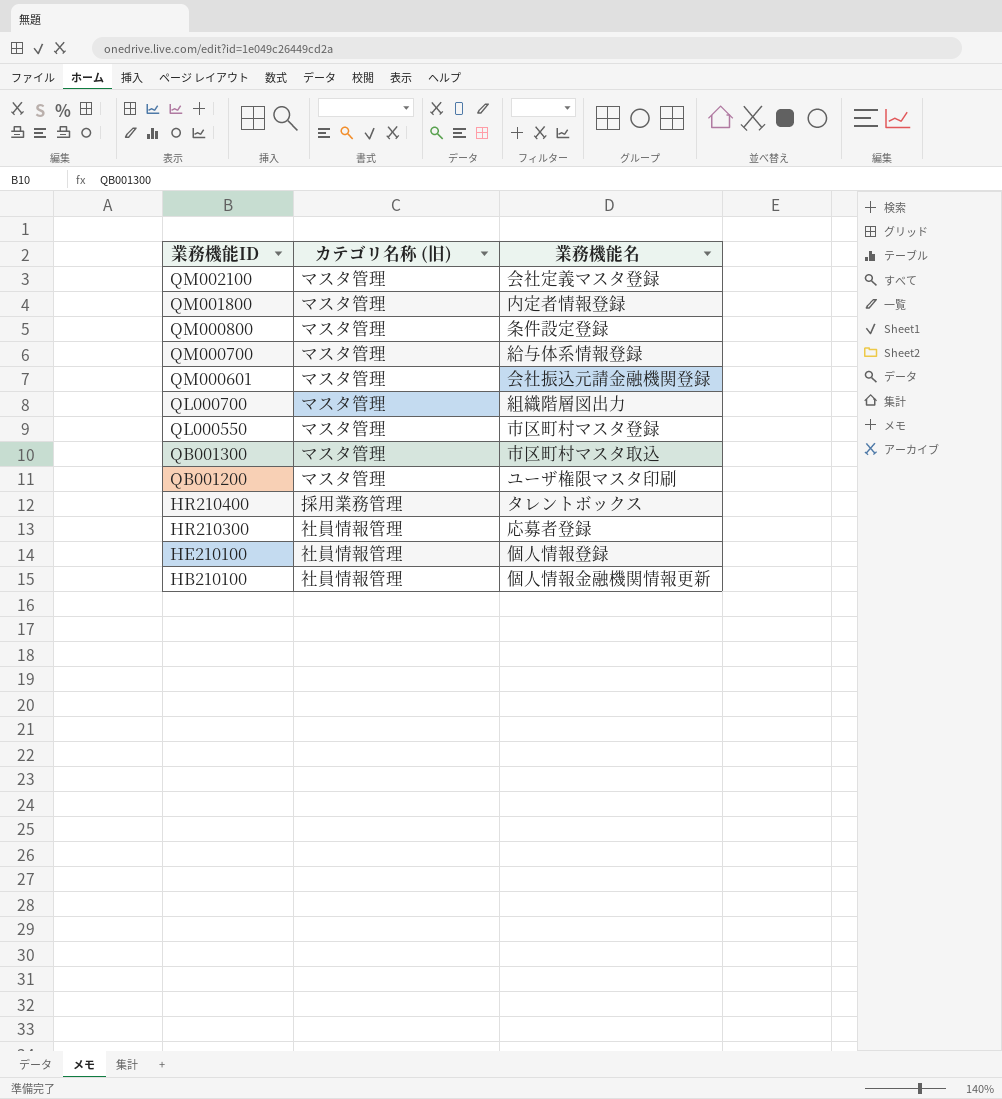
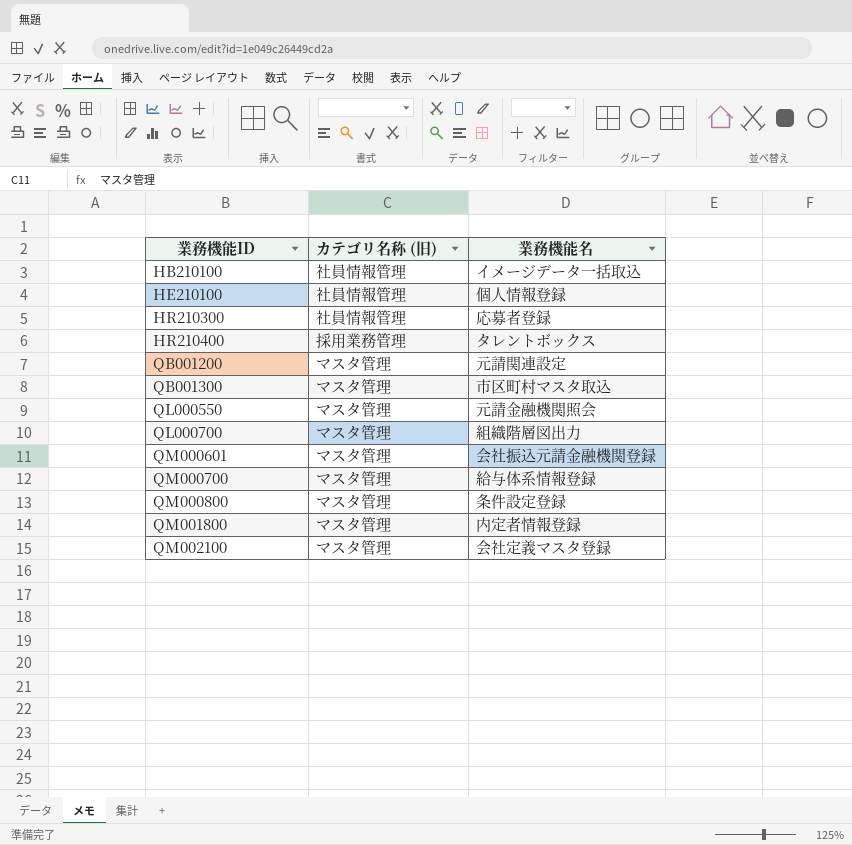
row order: 業務機能ID descending -> 業務機能ID ascending
HB210100 | 業務機能名: 個人情報金融機関情報更新 -> イメージデータ一括取込
QB001200 | 業務機能名: ユーザ権限マスタ印刷 -> 元請関連設定
QL000550 | 業務機能名: 市区町村マスタ登録 -> 元請金融機関照会

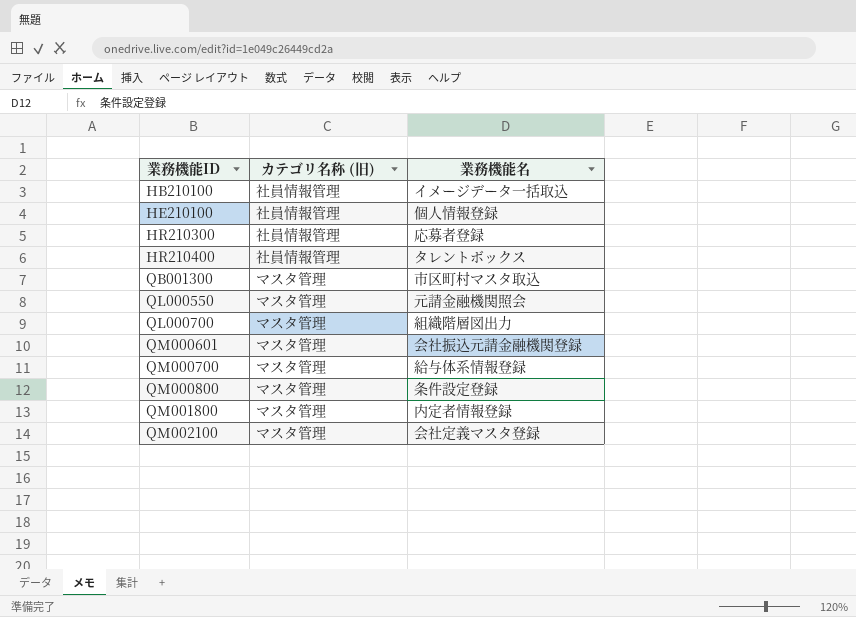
row QB001200: マスタ管理 | 元請関連設定 -> none
HR210400 | カテゴリ名称 (旧): 採用業務管理 -> 社員情報管理

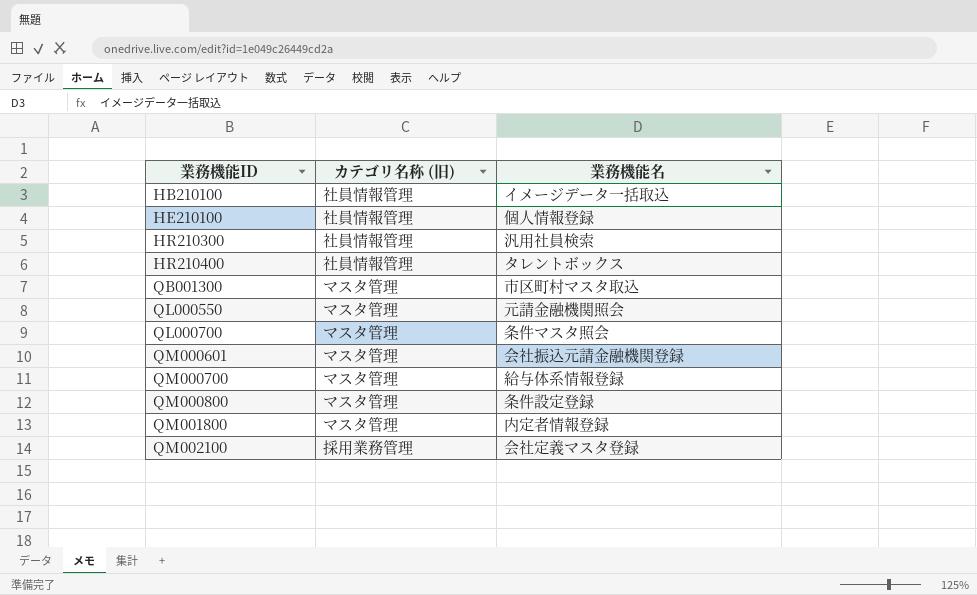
HR210300 | 業務機能名: 応募者登録 -> 汎用社員検索
QL000700 | 業務機能名: 組織階層図出力 -> 条件マスタ照会
QM002100 | カテゴリ名称 (旧): マスタ管理 -> 採用業務管理

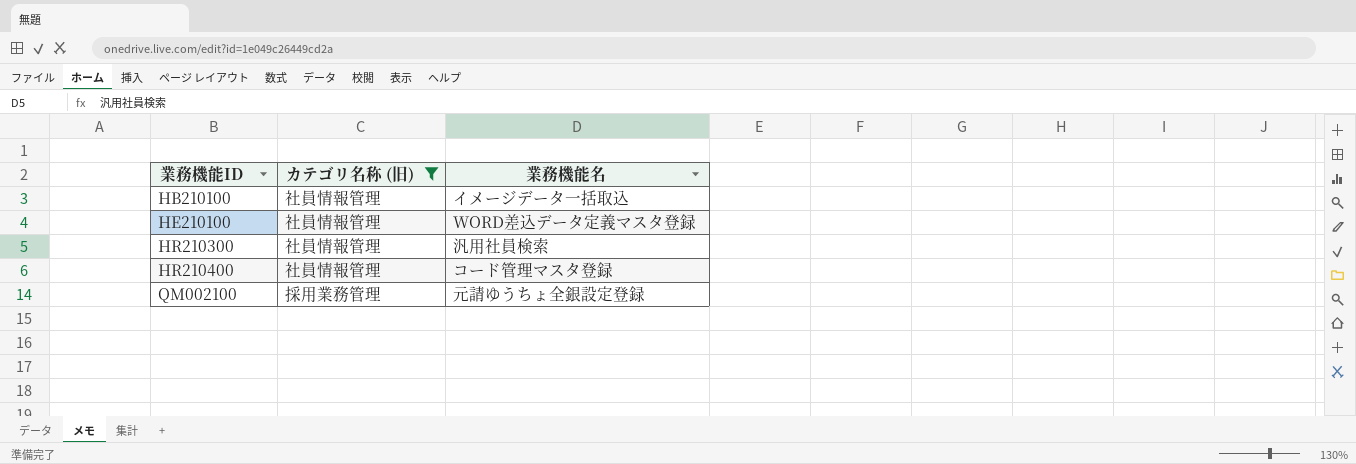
filter: none -> カテゴリ名称 (旧) != マスタ管理
HE210100 | 業務機能名: 個人情報登録 -> WORD差込データ定義マスタ登録
HR210400 | 業務機能名: タレントボックス -> コード管理マスタ登録
QM002100 | 業務機能名: 会社定義マスタ登録 -> 元請ゆうちょ全銀設定登録

